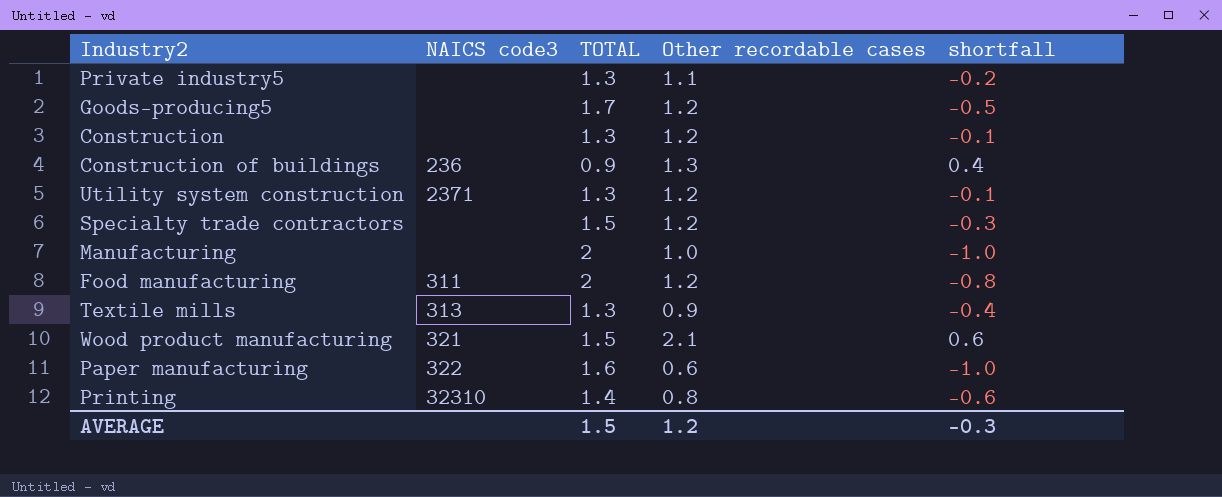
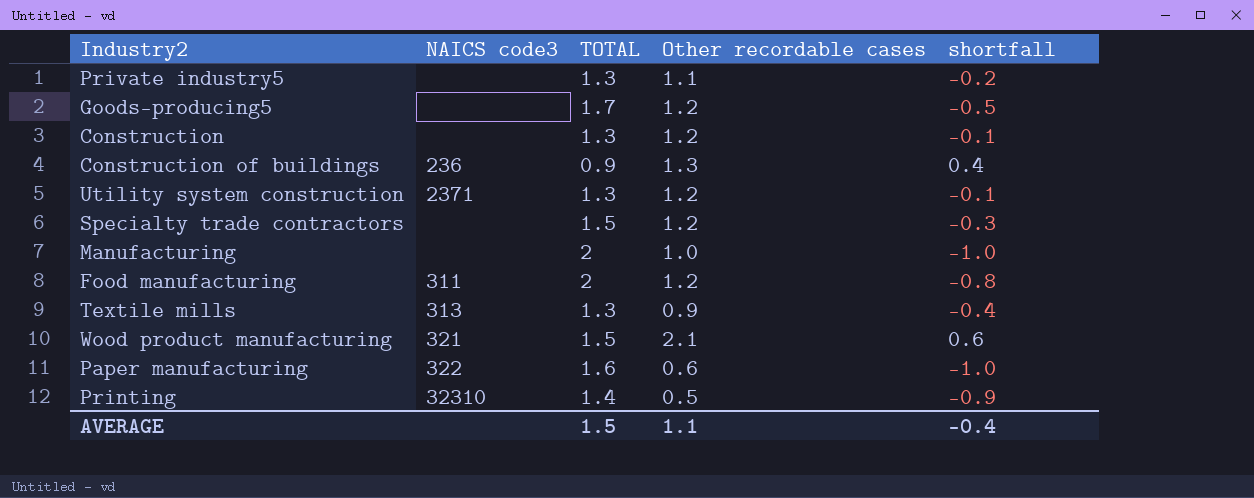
Printing | Other recordable cases: 0.8 -> 0.5
Printing | shortfall: -0.6 -> -0.9
AVERAGE | Other recordable cases: 1.2 -> 1.1
AVERAGE | shortfall: -0.3 -> -0.4

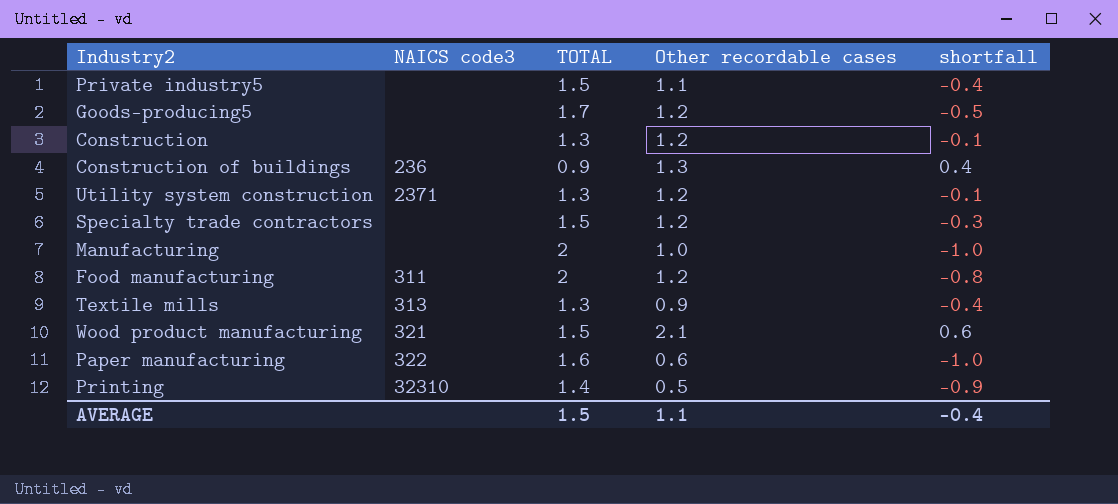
Private industry5 | TOTAL: 1.3 -> 1.5
Private industry5 | shortfall: -0.2 -> -0.4

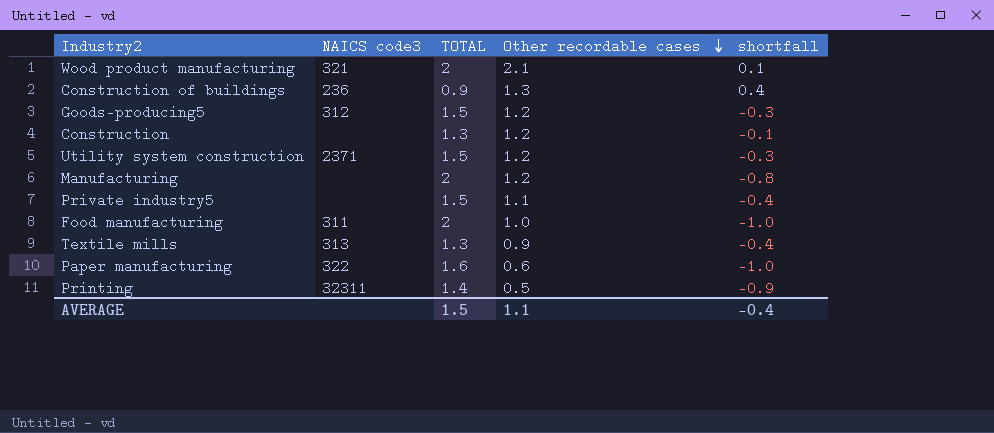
row order: none -> Other recordable cases descending
row Specialty trade contractors: none | 1.5 | 1.2 | -0.3 -> none
Wood product manufacturing | TOTAL: 1.5 -> 2
Wood product manufacturing | shortfall: 0.6 -> 0.1
Goods-producing5 | NAICS code3: none -> 312
Goods-producing5 | TOTAL: 1.7 -> 1.5
Goods-producing5 | shortfall: -0.5 -> -0.3
Utility system construction | TOTAL: 1.3 -> 1.5
Utility system construction | shortfall: -0.1 -> -0.3
Manufacturing | Other recordable cases: 1.0 -> 1.2
Manufacturing | shortfall: -1.0 -> -0.8
Food manufacturing | Other recordable cases: 1.2 -> 1.0
Food manufacturing | shortfall: -0.8 -> -1.0
Printing | NAICS code3: 32310 -> 32311

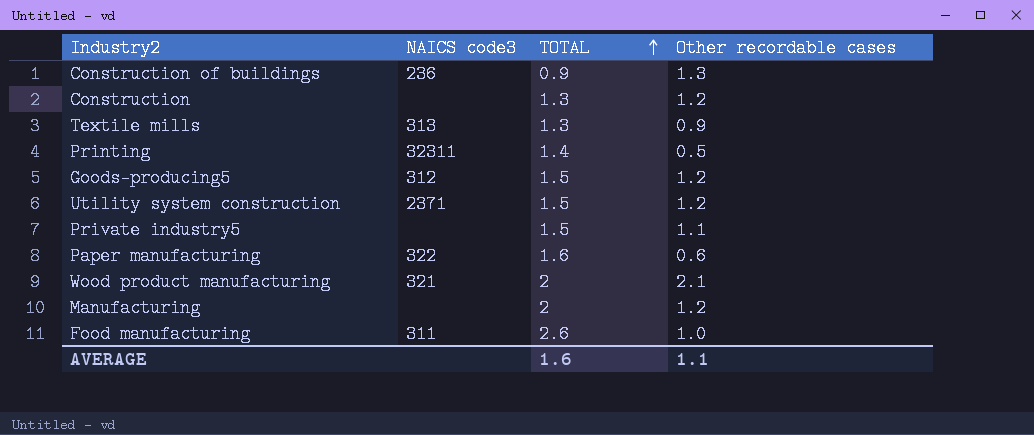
row order: Other recordable cases descending -> TOTAL ascending
column shortfall | formula: [Other recordable cases] - [TOTAL] -> none
Food manufacturing | TOTAL: 2 -> 2.6
AVERAGE | TOTAL: 1.5 -> 1.6

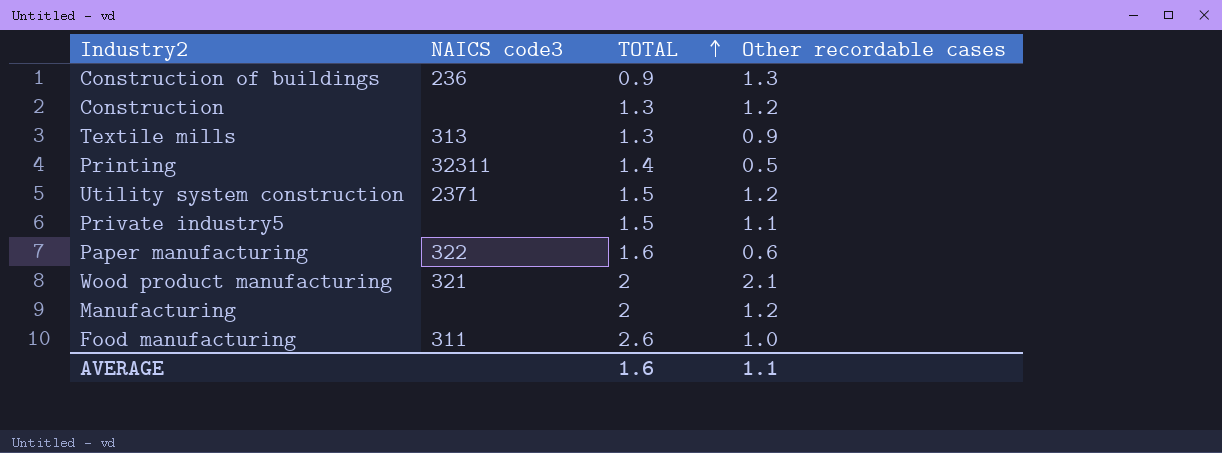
row Goods-producing5: 312 | 1.5 | 1.2 -> none

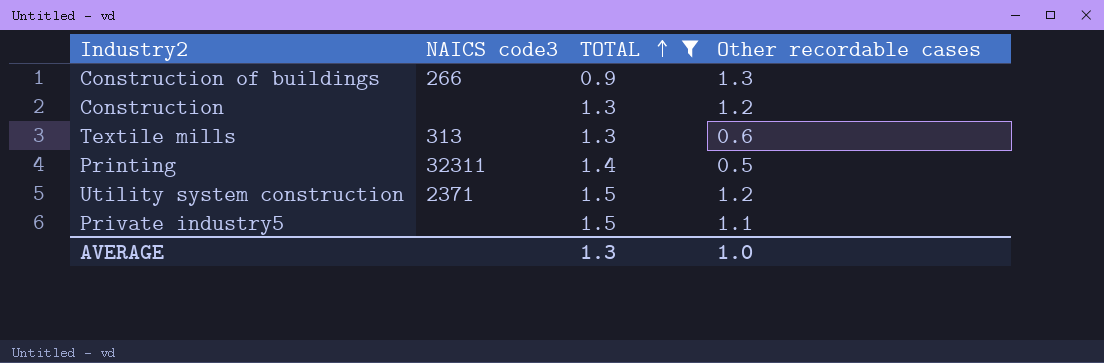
filter: none -> TOTAL <= 1.5
Construction of buildings | NAICS code3: 236 -> 266
Textile mills | Other recordable cases: 0.9 -> 0.6
AVERAGE | TOTAL: 1.6 -> 1.3
AVERAGE | Other recordable cases: 1.1 -> 1.0

